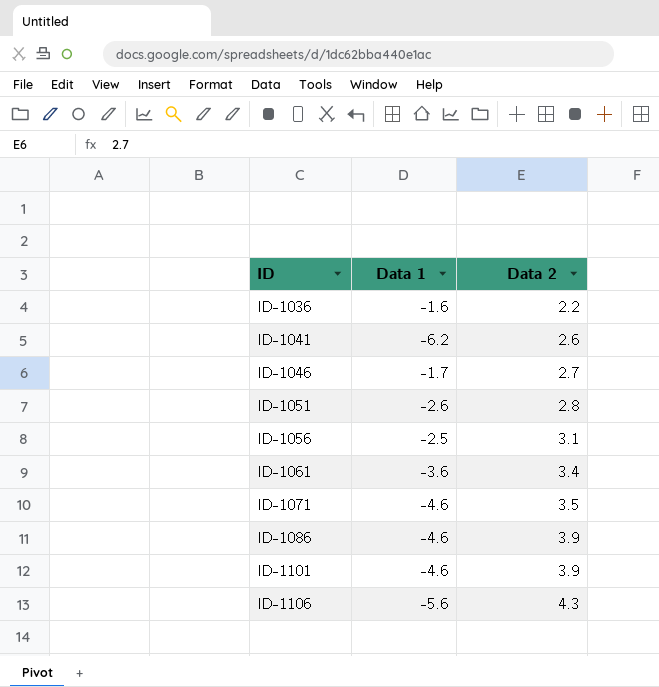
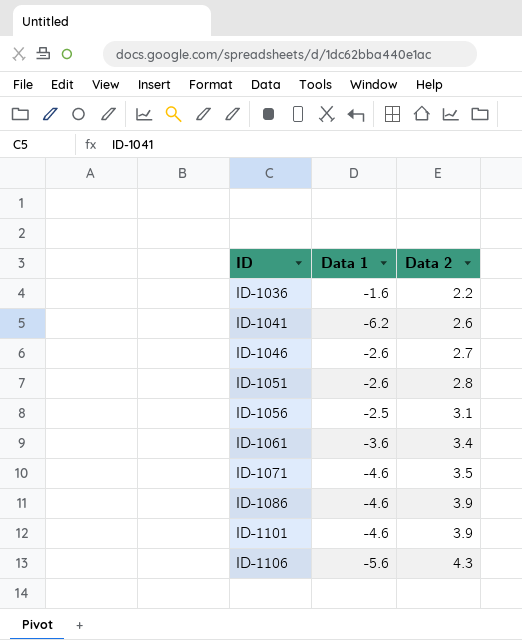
ID-1046 | Data 1: -1.7 -> -2.6

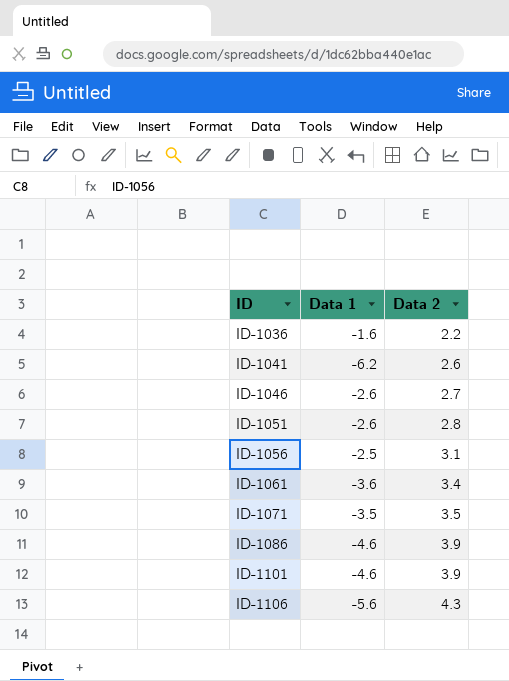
ID-1071 | Data 1: -4.6 -> -3.5

